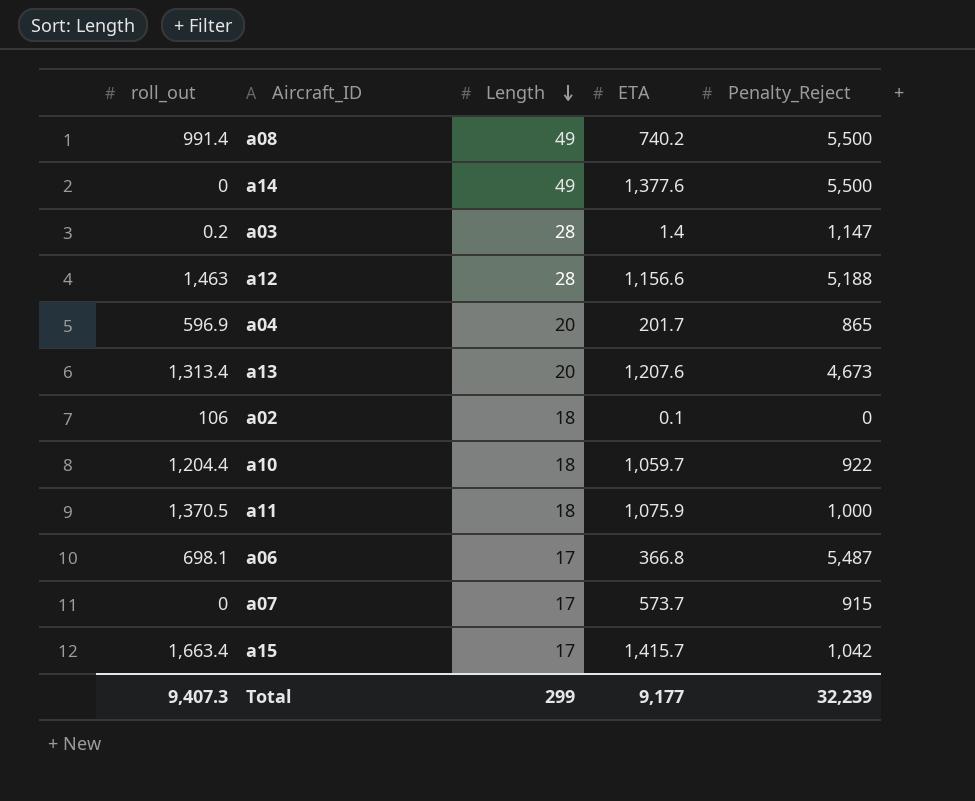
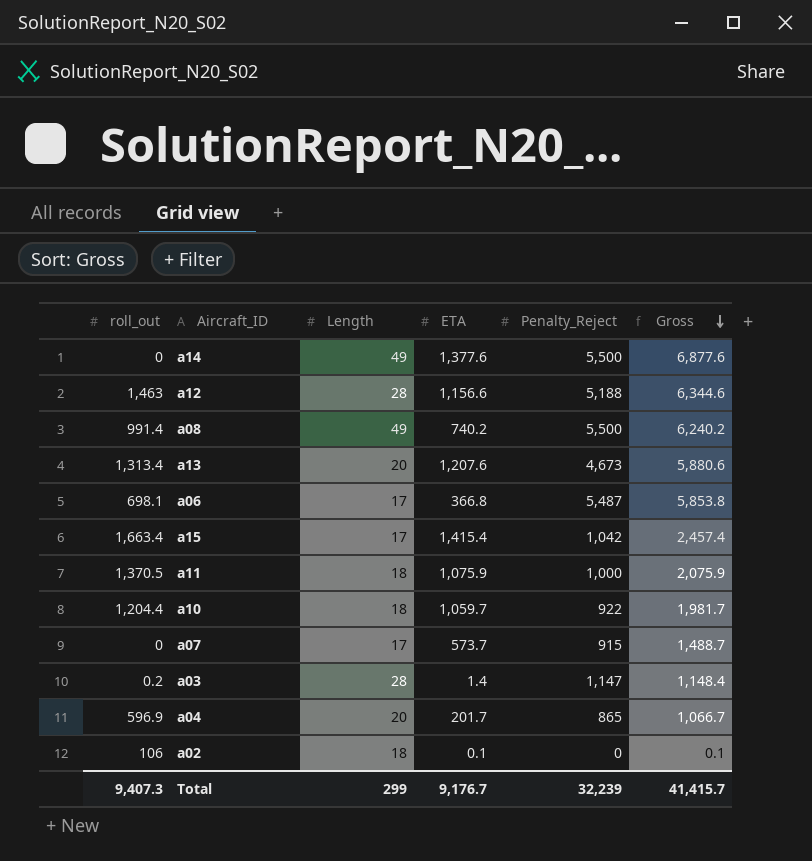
row order: Length descending -> Gross descending
column Gross | formula: none -> [ETA] + [Penalty_Reject]
a15 | ETA: 1,415.7 -> 1,415.4
Total | ETA: 9,177 -> 9,176.7

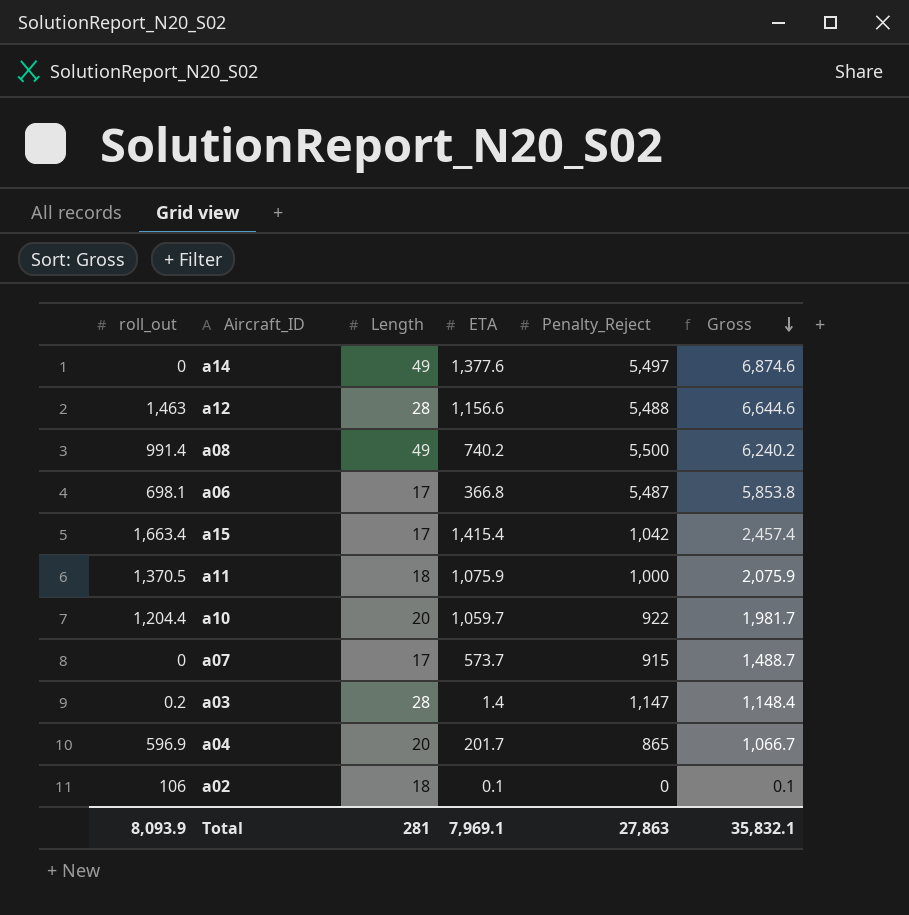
row a13: 1,313.4 | 20 | 1,207.6 | 4,673 | 5,880.6 -> none
a14 | Penalty_Reject: 5,500 -> 5,497
a14 | Gross: 6,877.6 -> 6,874.6
a12 | Penalty_Reject: 5,188 -> 5,488
a12 | Gross: 6,344.6 -> 6,644.6
a10 | Length: 18 -> 20
Total | roll_out: 9,407.3 -> 8,093.9
Total | Length: 299 -> 281
Total | ETA: 9,176.7 -> 7,969.1
Total | Penalty_Reject: 32,239 -> 27,863
Total | Gross: 41,415.7 -> 35,832.1

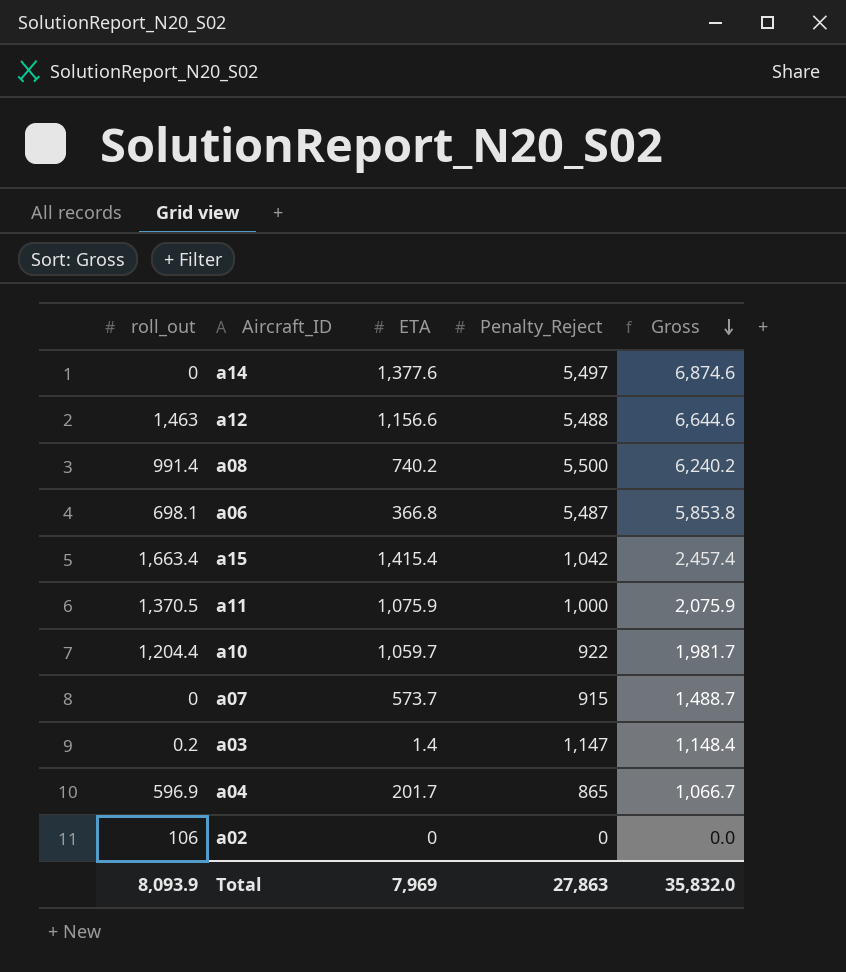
column Length | position: 3 -> none
a02 | ETA: 0.1 -> 0
a02 | Gross: 0.1 -> 0.0
Total | ETA: 7,969.1 -> 7,969
Total | Gross: 35,832.1 -> 35,832.0

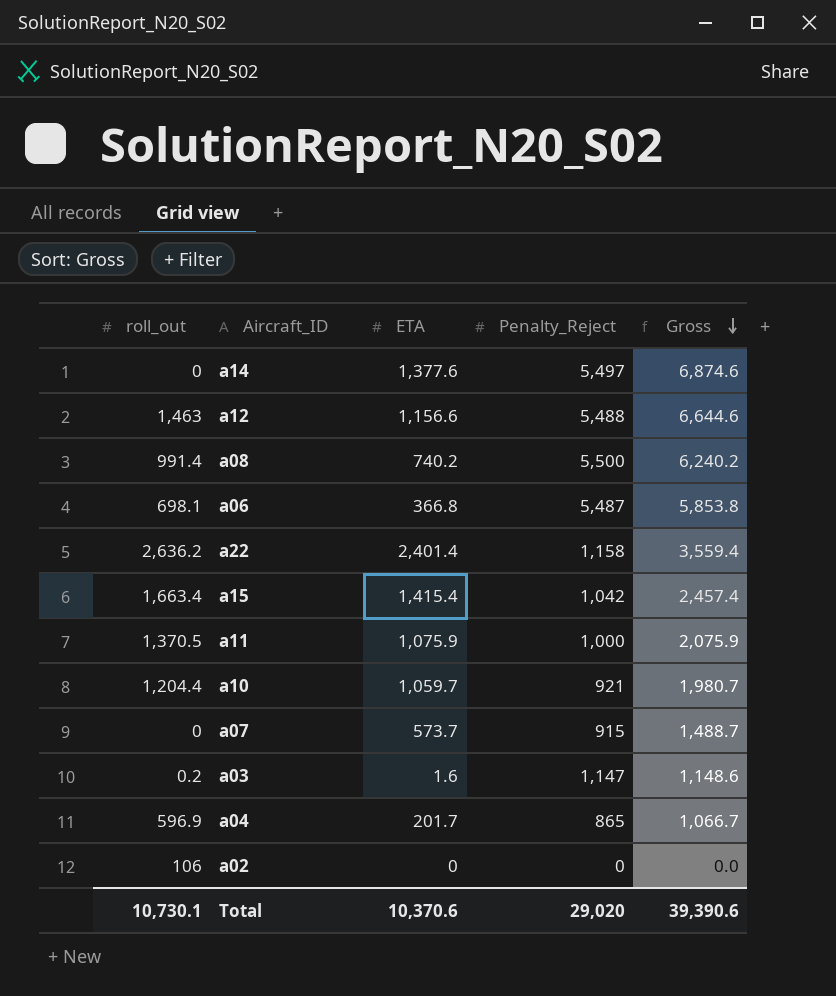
row a22: none -> 2,636.2 | 2,401.4 | 1,158 | 3,559.4
a10 | Penalty_Reject: 922 -> 921
a10 | Gross: 1,981.7 -> 1,980.7
a03 | ETA: 1.4 -> 1.6
a03 | Gross: 1,148.4 -> 1,148.6
Total | roll_out: 8,093.9 -> 10,730.1
Total | ETA: 7,969 -> 10,370.6
Total | Penalty_Reject: 27,863 -> 29,020
Total | Gross: 35,832.0 -> 39,390.6

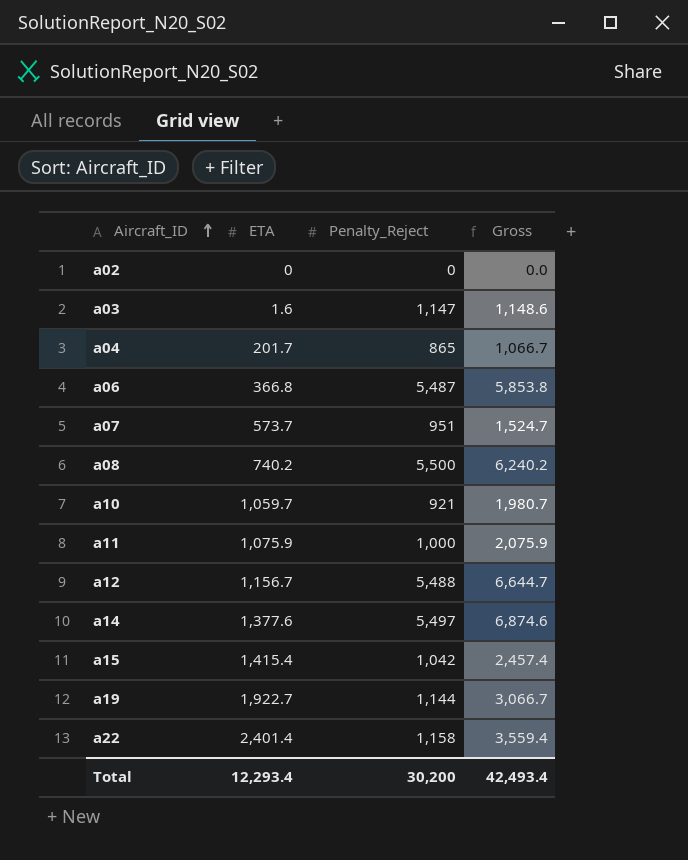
row order: Gross descending -> Aircraft_ID ascending
column roll_out | position: 1 -> none
a07 | Penalty_Reject: 915 -> 951
a07 | Gross: 1,488.7 -> 1,524.7
a12 | ETA: 1,156.6 -> 1,156.7
a12 | Gross: 6,644.6 -> 6,644.7
row a19: none -> 1,922.7 | 1,144 | 3,066.7
Total | ETA: 10,370.6 -> 12,293.4
Total | Penalty_Reject: 29,020 -> 30,200
Total | Gross: 39,390.6 -> 42,493.4

